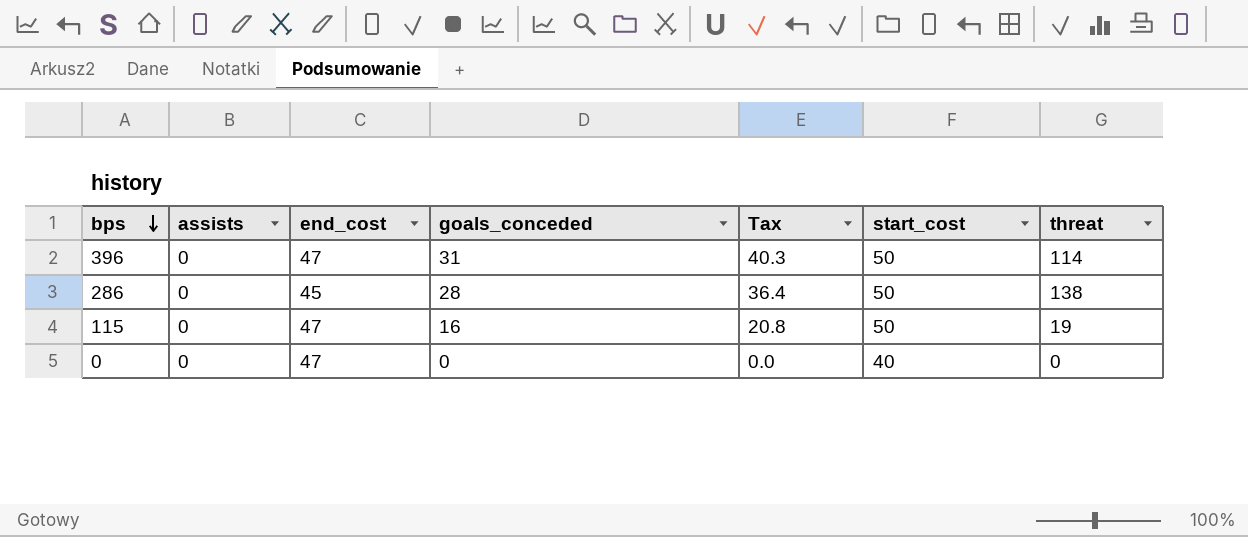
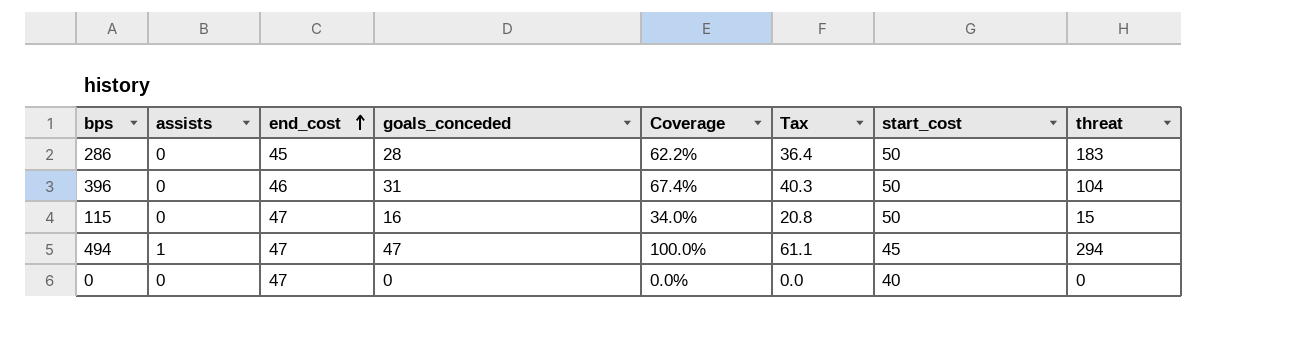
row order: bps descending -> end_cost ascending
column Coverage | formula: none -> [goals_conceded] / [end_cost]
286 | threat: 138 -> 183
396 | end_cost: 47 -> 46
396 | threat: 114 -> 104
115 | threat: 19 -> 15
row 494: none -> 1 | 47 | 47 | 100.0% | 61.1 | 45 | 294

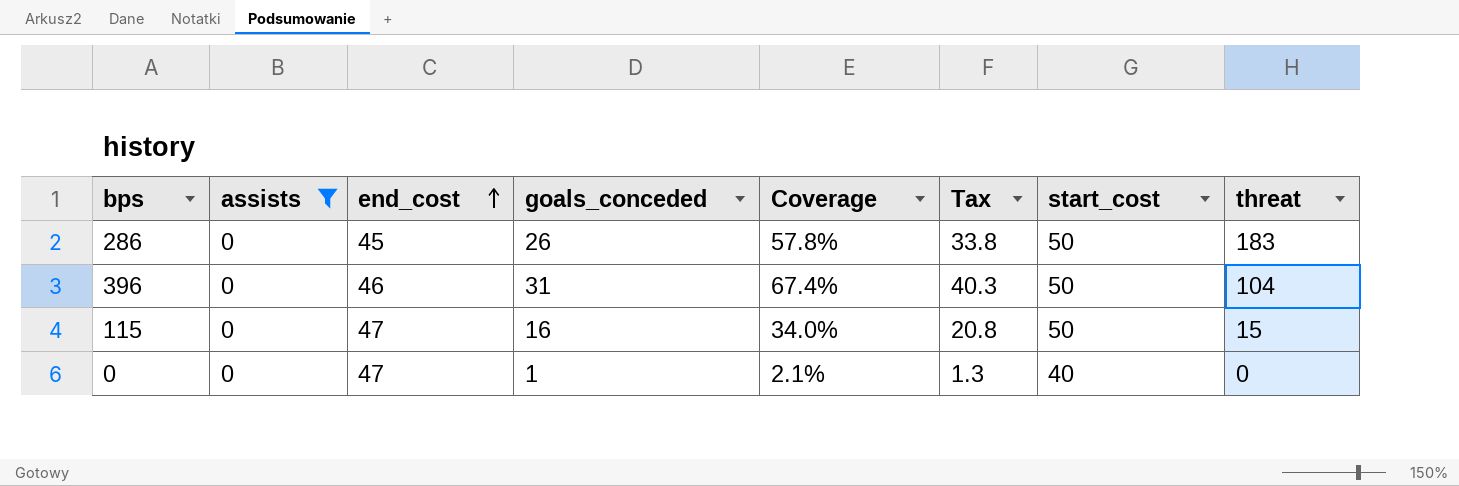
filter: none -> assists = 0
286 | goals_conceded: 28 -> 26
286 | Coverage: 62.2% -> 57.8%
286 | Tax: 36.4 -> 33.8
0 | goals_conceded: 0 -> 1
0 | Coverage: 0.0% -> 2.1%
0 | Tax: 0.0 -> 1.3

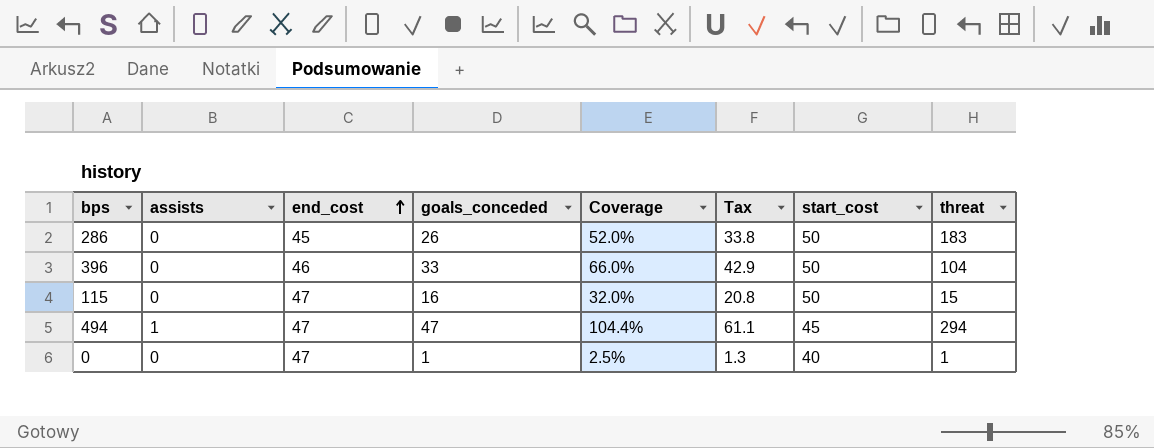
filter: assists = 0 -> none
column Coverage | formula: [goals_conceded] / [end_cost] -> [goals_conceded] / [start_cost]
396 | goals_conceded: 31 -> 33
396 | Tax: 40.3 -> 42.9
0 | threat: 0 -> 1

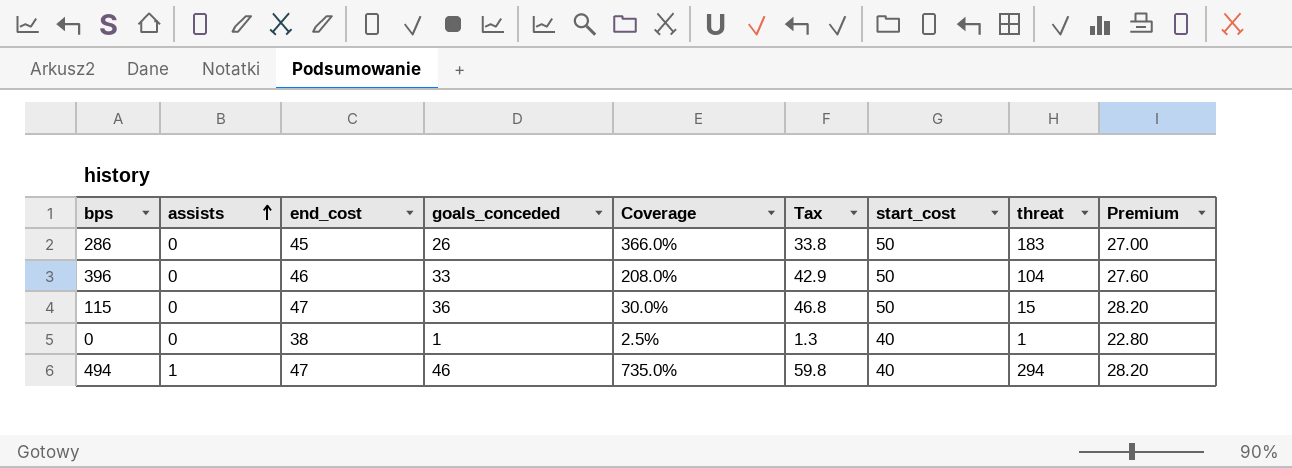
row order: end_cost ascending -> assists ascending
column Coverage | formula: [goals_conceded] / [start_cost] -> [threat] / [start_cost]
column Premium | formula: none -> [end_cost] * 0.6
115 | goals_conceded: 16 -> 36
115 | Tax: 20.8 -> 46.8
0 | end_cost: 47 -> 38
494 | goals_conceded: 47 -> 46
494 | Tax: 61.1 -> 59.8
494 | start_cost: 45 -> 40

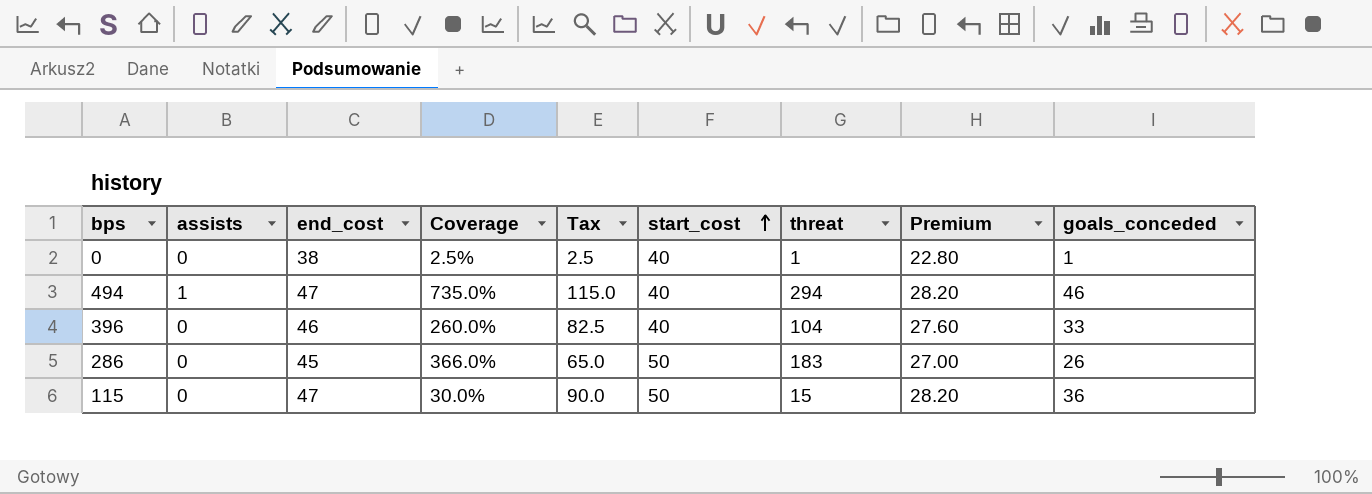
row order: assists ascending -> start_cost ascending
column Tax | formula: [goals_conceded] * 1.3 -> [goals_conceded] * 2.5
column goals_conceded | position: 4 -> 9
396 | Coverage: 208.0% -> 260.0%
396 | start_cost: 50 -> 40

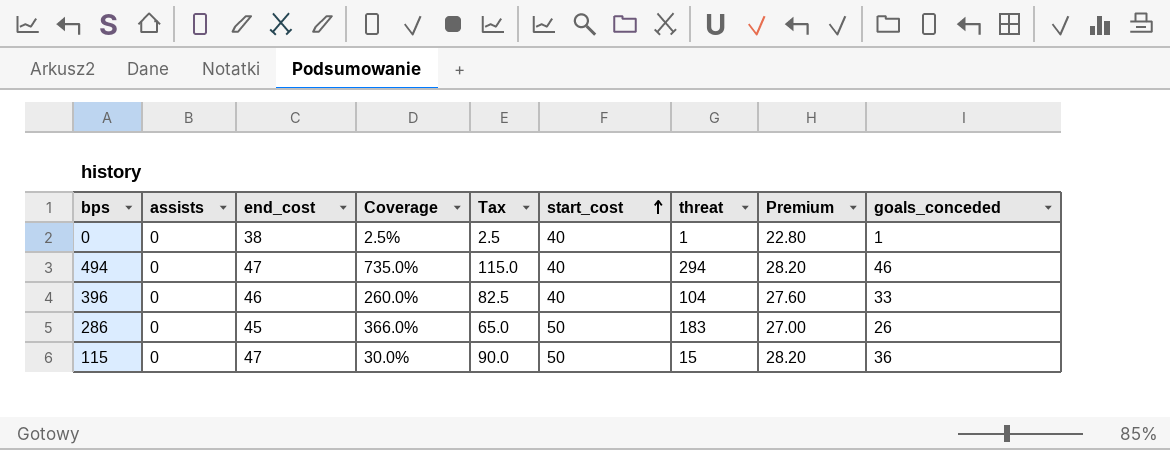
494 | assists: 1 -> 0

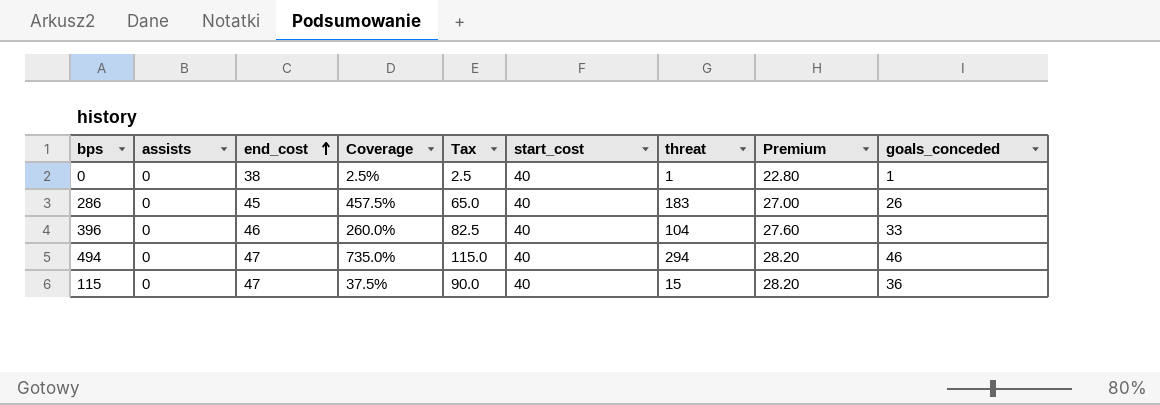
row order: start_cost ascending -> end_cost ascending
286 | Coverage: 366.0% -> 457.5%
286 | start_cost: 50 -> 40
115 | Coverage: 30.0% -> 37.5%
115 | start_cost: 50 -> 40

